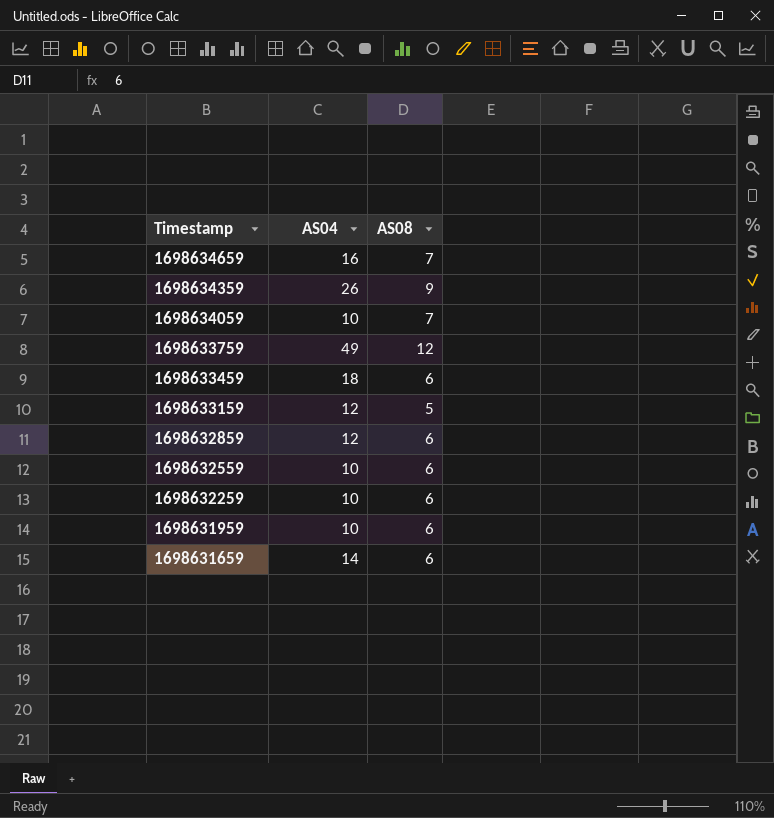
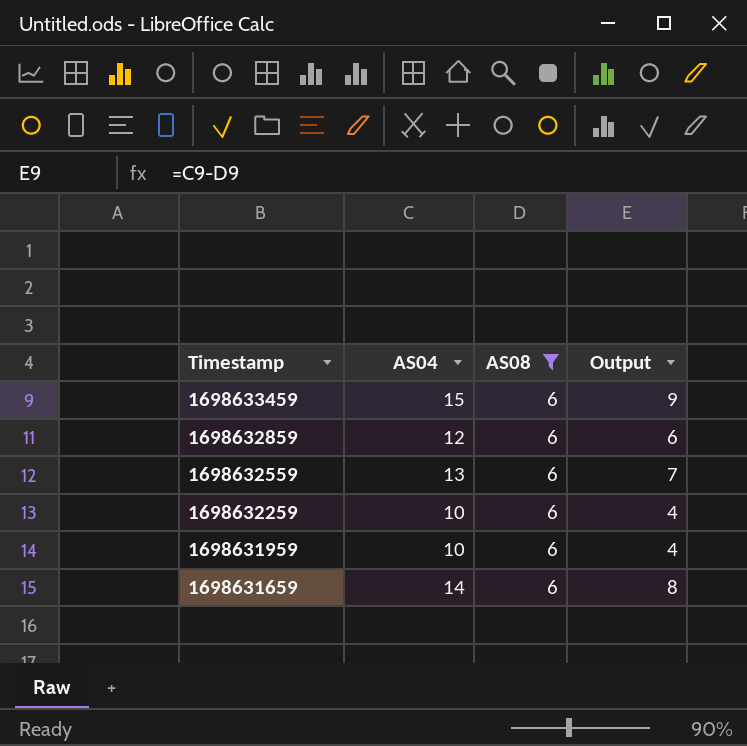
filter: none -> AS08 = 6
column Output | formula: none -> [AS04] - [AS08]
1698633459 | AS04: 18 -> 15
1698632559 | AS04: 10 -> 13

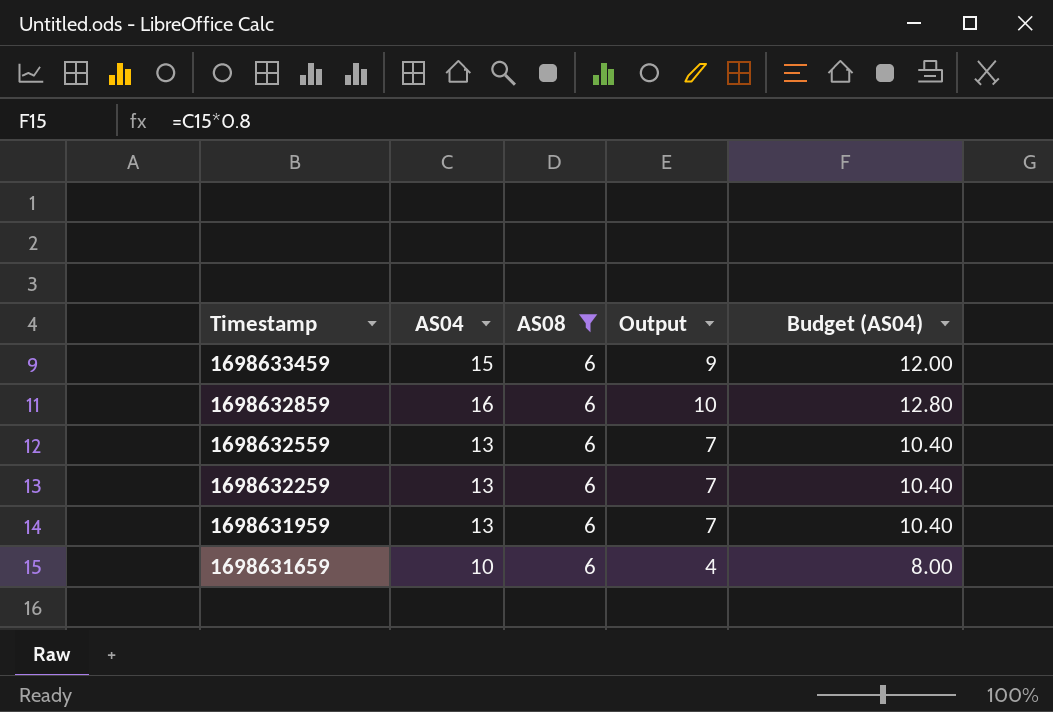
column Budget (AS04) | formula: none -> [AS04] * 0.8
1698632859 | AS04: 12 -> 16
1698632859 | Output: 6 -> 10
1698632259 | AS04: 10 -> 13
1698632259 | Output: 4 -> 7
1698631959 | AS04: 10 -> 13
1698631959 | Output: 4 -> 7
1698631659 | AS04: 14 -> 10
1698631659 | Output: 8 -> 4

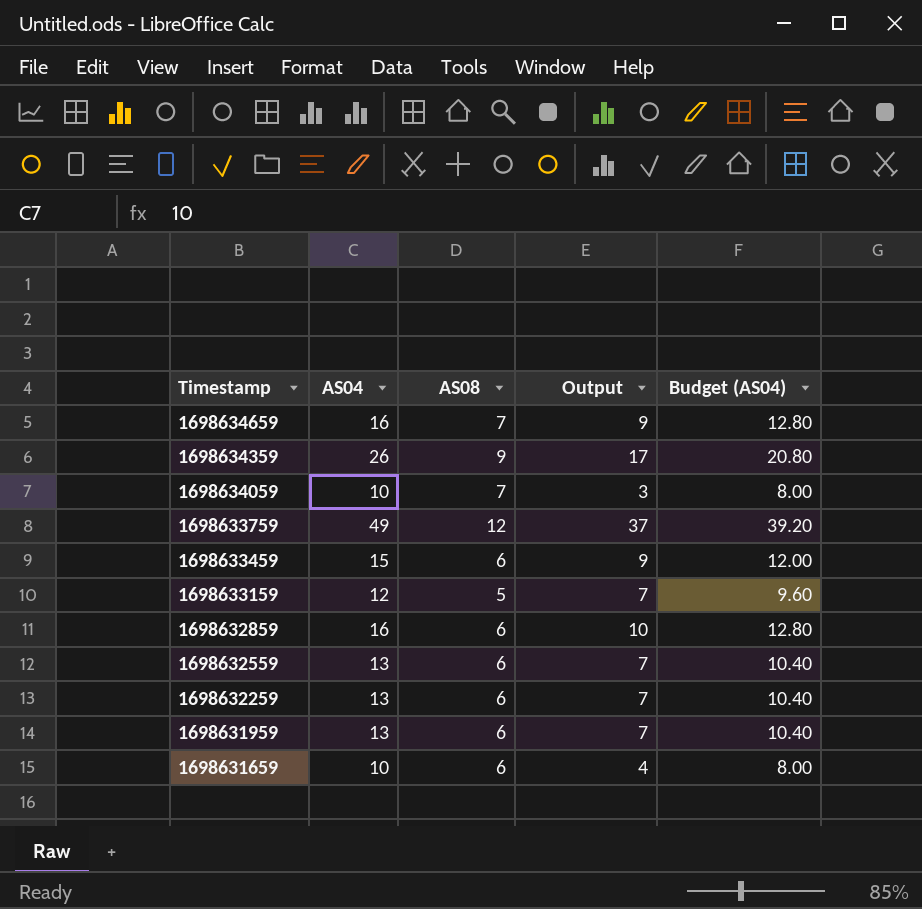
filter: AS08 = 6 -> none

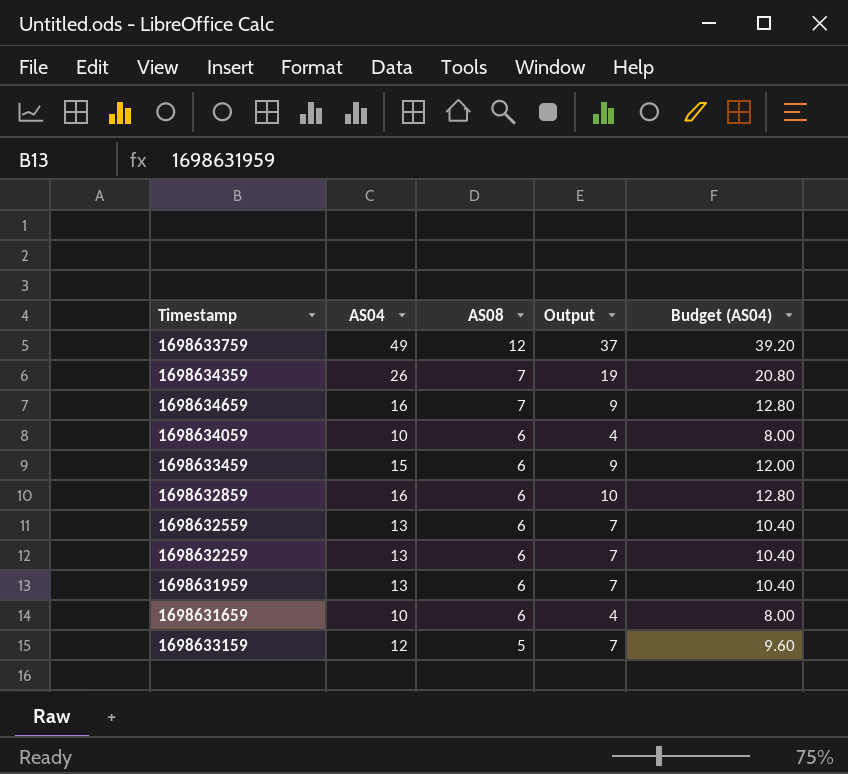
row order: Timestamp descending -> AS08 descending
1698634359 | AS08: 9 -> 7
1698634359 | Output: 17 -> 19
1698634059 | AS08: 7 -> 6
1698634059 | Output: 3 -> 4

